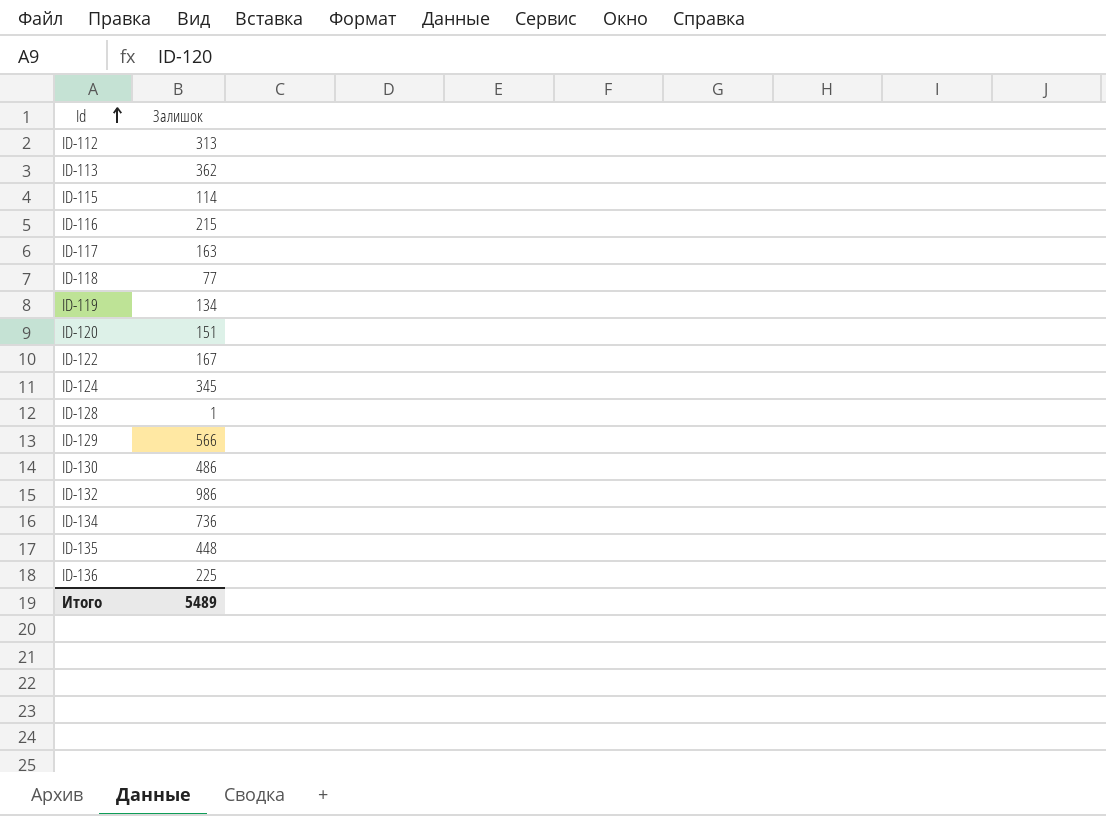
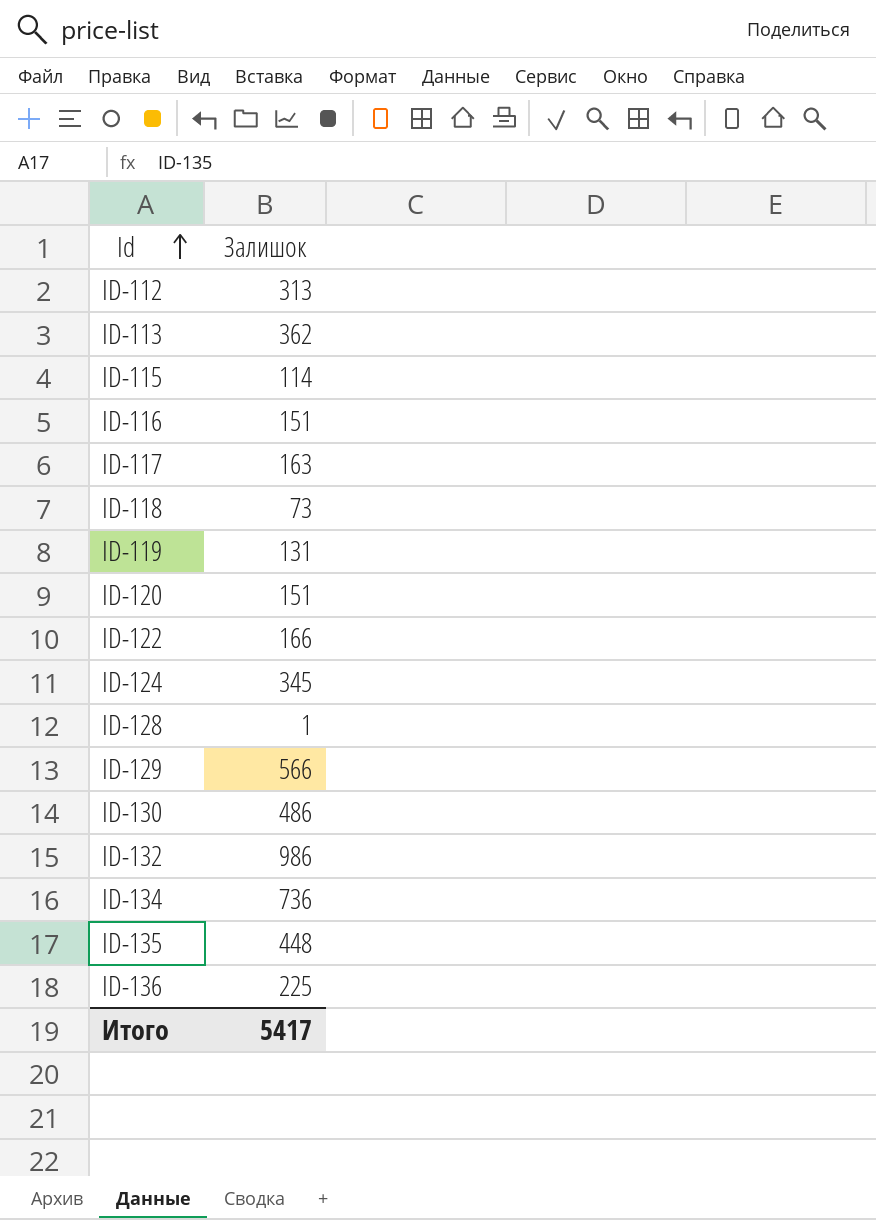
ID-116 | Залишок: 215 -> 151
ID-118 | Залишок: 77 -> 73
ID-119 | Залишок: 134 -> 131
ID-122 | Залишок: 167 -> 166
Итого | Залишок: 5489 -> 5417

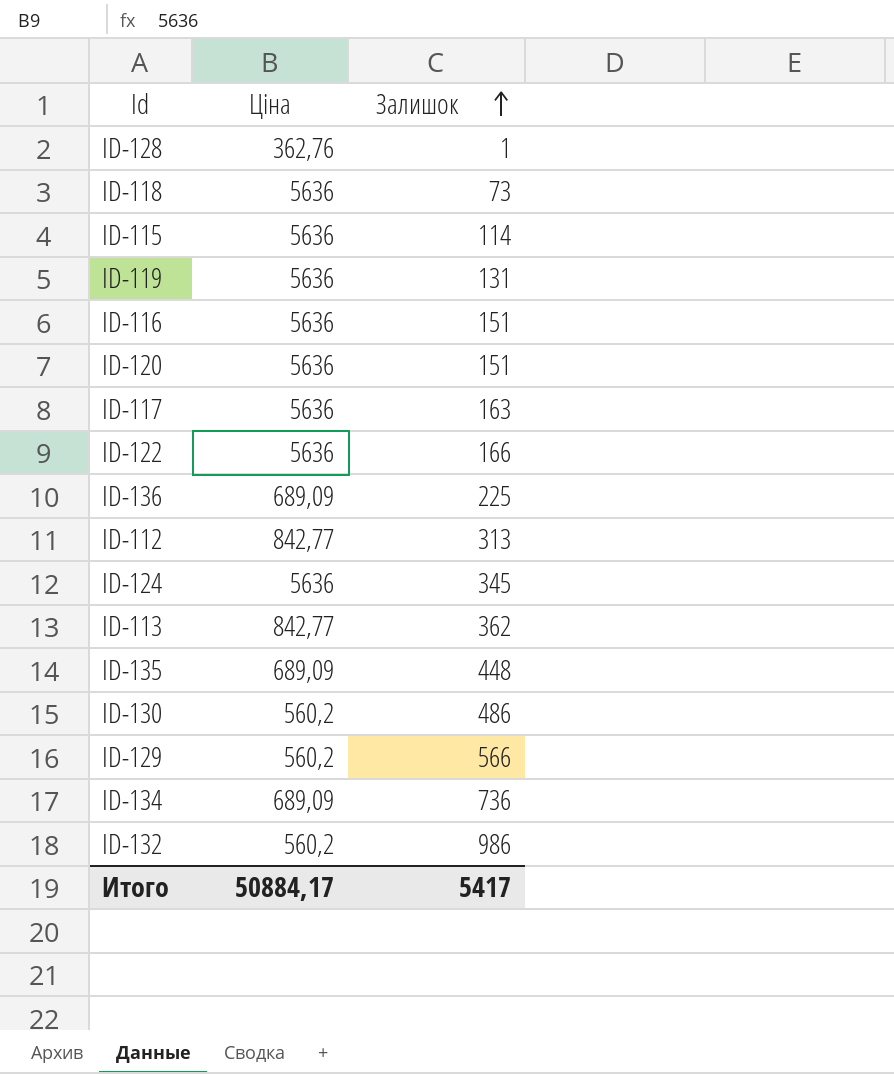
row order: Id ascending -> Залишок ascending
column Ціна | position: none -> 2

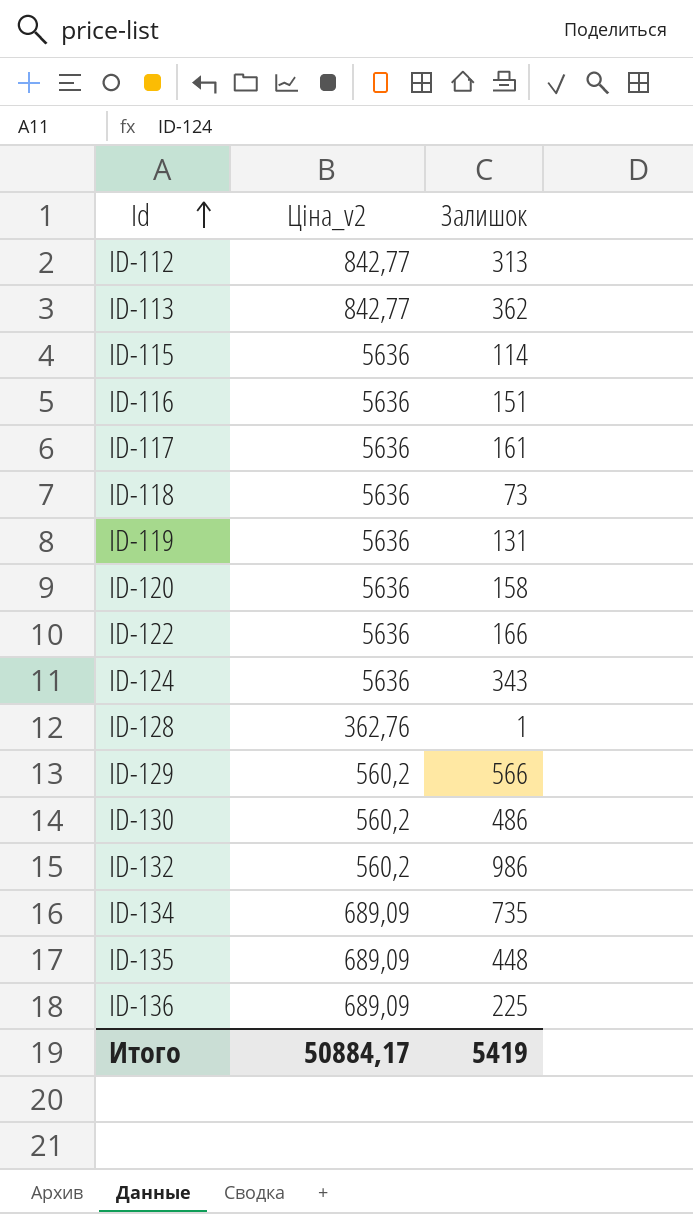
row order: Залишок ascending -> Id ascending
column name: Ціна -> Ціна_v2
ID-117 | Залишок: 163 -> 161
ID-120 | Залишок: 151 -> 158
ID-124 | Залишок: 345 -> 343
ID-134 | Залишок: 736 -> 735
Итого | Залишок: 5417 -> 5419

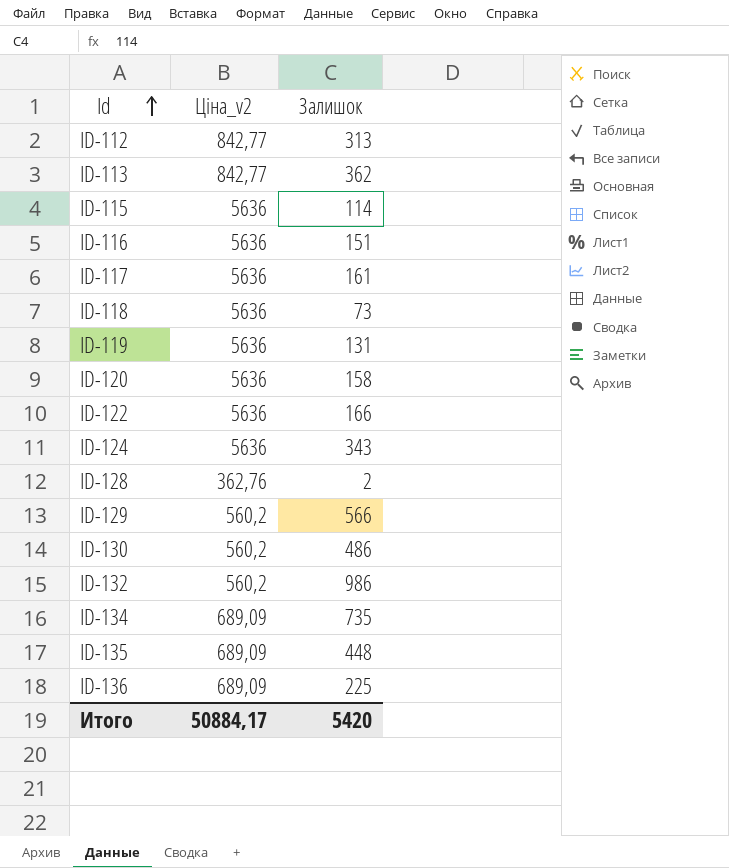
ID-128 | Залишок: 1 -> 2
Итого | Залишок: 5419 -> 5420

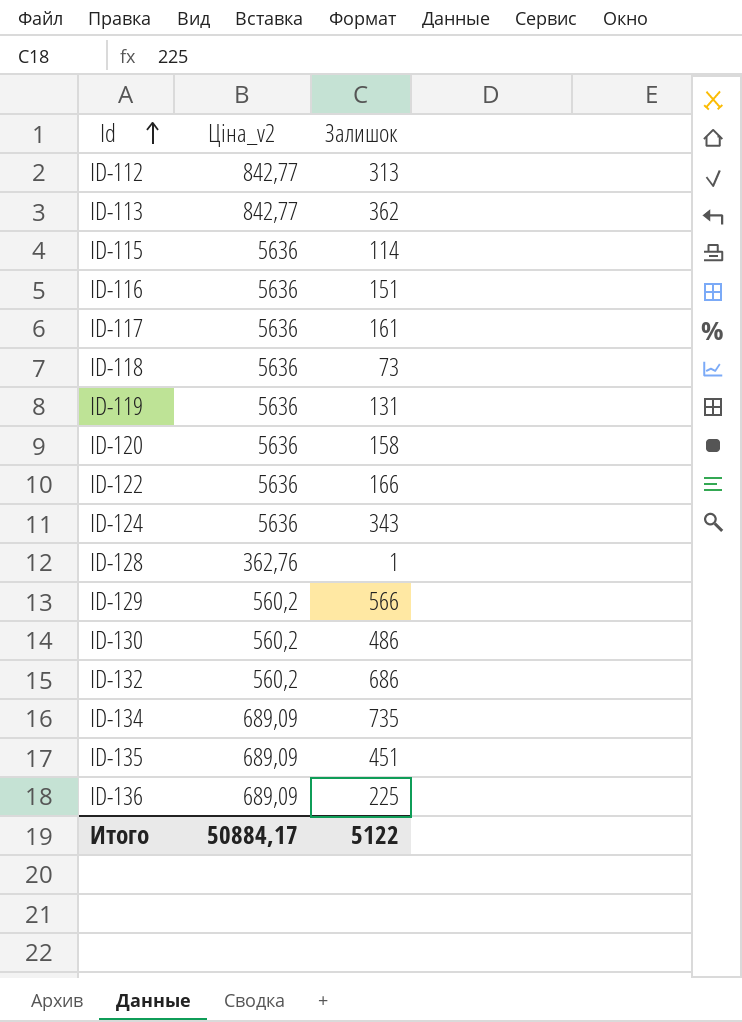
ID-128 | Залишок: 2 -> 1
ID-132 | Залишок: 986 -> 686
ID-135 | Залишок: 448 -> 451
Итого | Залишок: 5420 -> 5122

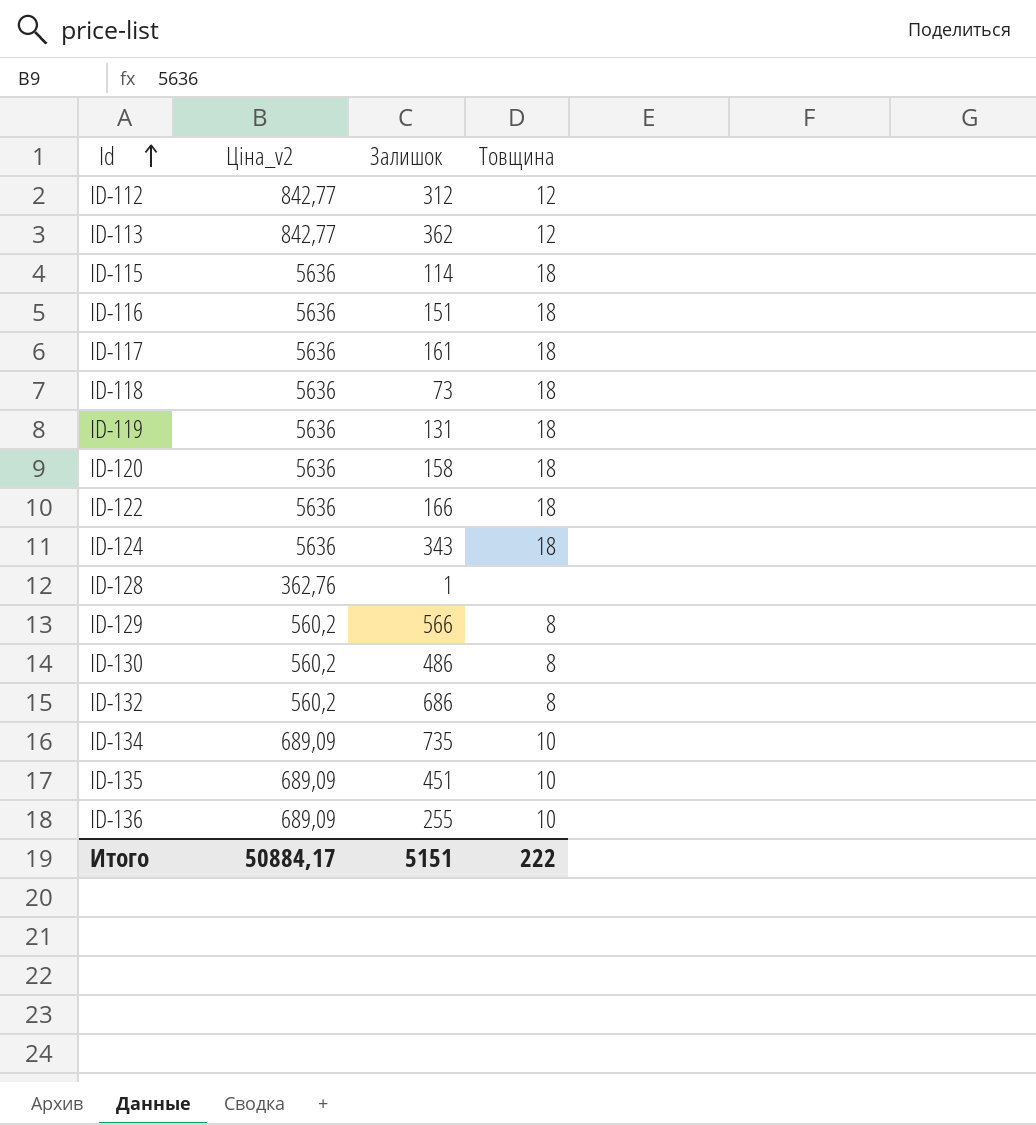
column Товщина | position: none -> 4
ID-112 | Залишок: 313 -> 312
ID-136 | Залишок: 225 -> 255
Итого | Залишок: 5122 -> 5151

